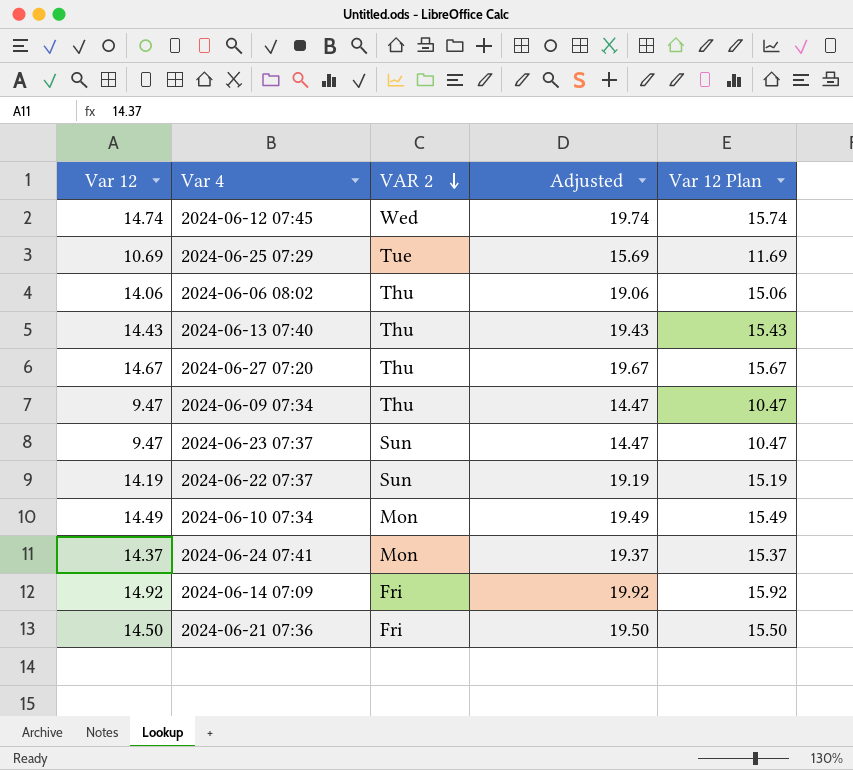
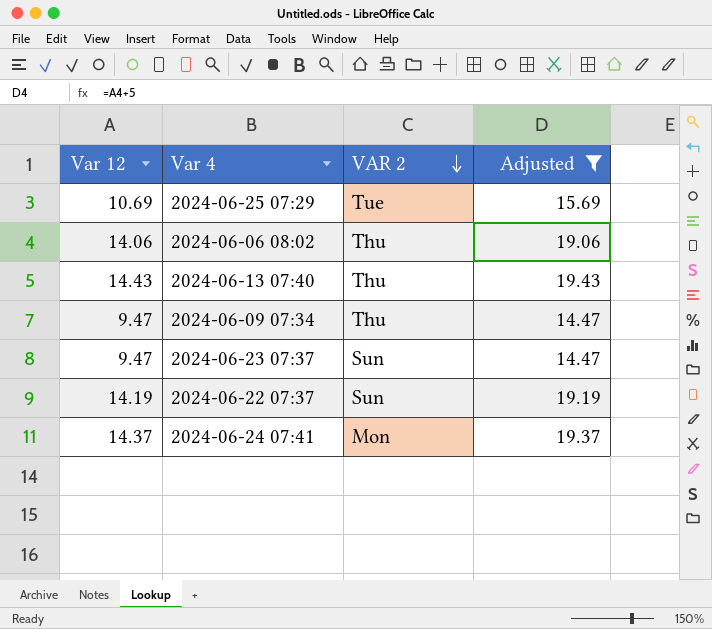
filter: none -> Adjusted <= 19.43
column Var 12 Plan | formula: [Var 12] + 1 -> none

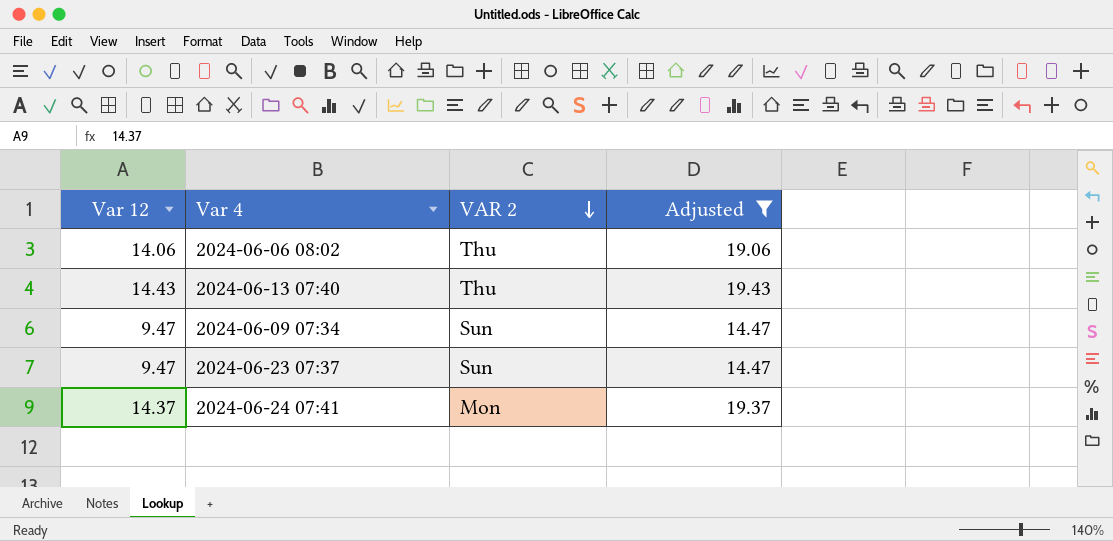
row 2024-06-25 07:29: 10.69 | Tue | 15.69 -> none
row 2024-06-22 07:37: 14.19 | Sun | 19.19 -> none
2024-06-09 07:34 | VAR 2: Thu -> Sun

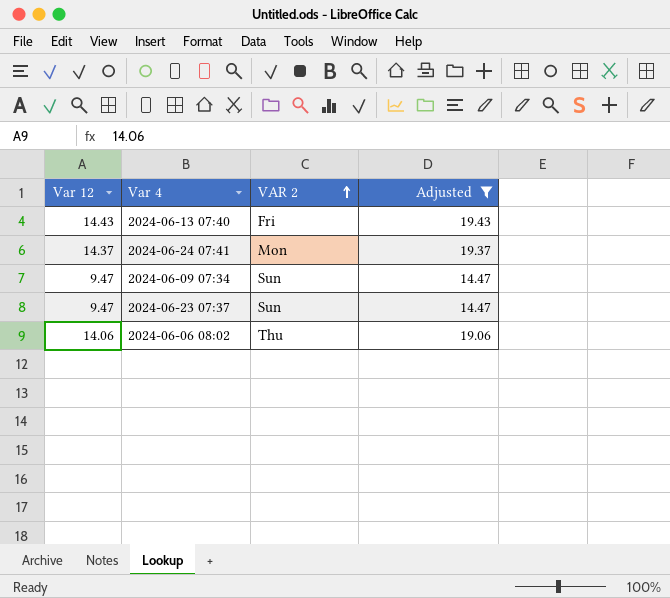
row order: VAR 2 descending -> VAR 2 ascending
2024-06-13 07:40 | VAR 2: Thu -> Fri

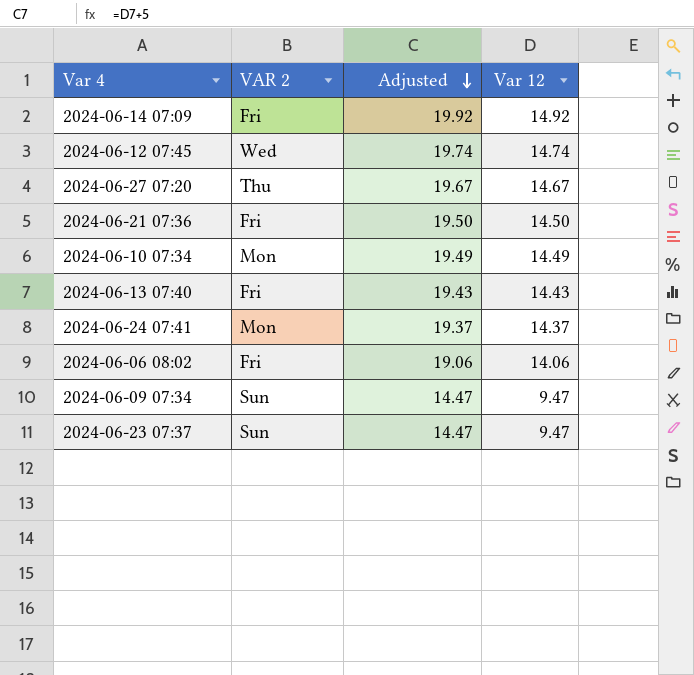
filter: Adjusted <= 19.43 -> none
row order: VAR 2 ascending -> Adjusted descending
column Var 12 | position: 1 -> 4
2024-06-06 08:02 | VAR 2: Thu -> Fri

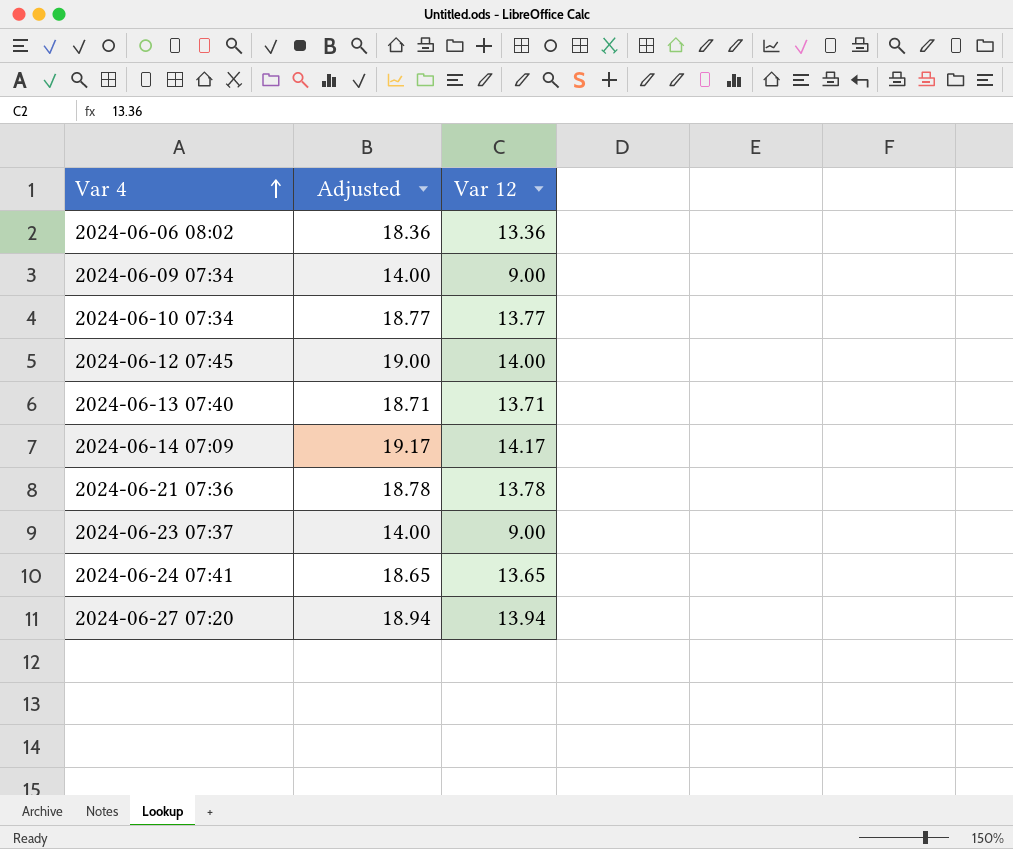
row order: Adjusted descending -> Var 4 ascending
column VAR 2 | position: 2 -> none
2024-06-06 08:02 | Adjusted: 19.06 -> 18.36
2024-06-06 08:02 | Var 12: 14.06 -> 13.36
2024-06-09 07:34 | Adjusted: 14.47 -> 14.00
2024-06-09 07:34 | Var 12: 9.47 -> 9.00
2024-06-10 07:34 | Adjusted: 19.49 -> 18.77
2024-06-10 07:34 | Var 12: 14.49 -> 13.77
2024-06-12 07:45 | Adjusted: 19.74 -> 19.00
2024-06-12 07:45 | Var 12: 14.74 -> 14.00
2024-06-13 07:40 | Adjusted: 19.43 -> 18.71
2024-06-13 07:40 | Var 12: 14.43 -> 13.71
2024-06-14 07:09 | Adjusted: 19.92 -> 19.17
2024-06-14 07:09 | Var 12: 14.92 -> 14.17
2024-06-21 07:36 | Adjusted: 19.50 -> 18.78
2024-06-21 07:36 | Var 12: 14.50 -> 13.78
2024-06-23 07:37 | Adjusted: 14.47 -> 14.00
2024-06-23 07:37 | Var 12: 9.47 -> 9.00
2024-06-24 07:41 | Adjusted: 19.37 -> 18.65
2024-06-24 07:41 | Var 12: 14.37 -> 13.65
2024-06-27 07:20 | Adjusted: 19.67 -> 18.94
2024-06-27 07:20 | Var 12: 14.67 -> 13.94

